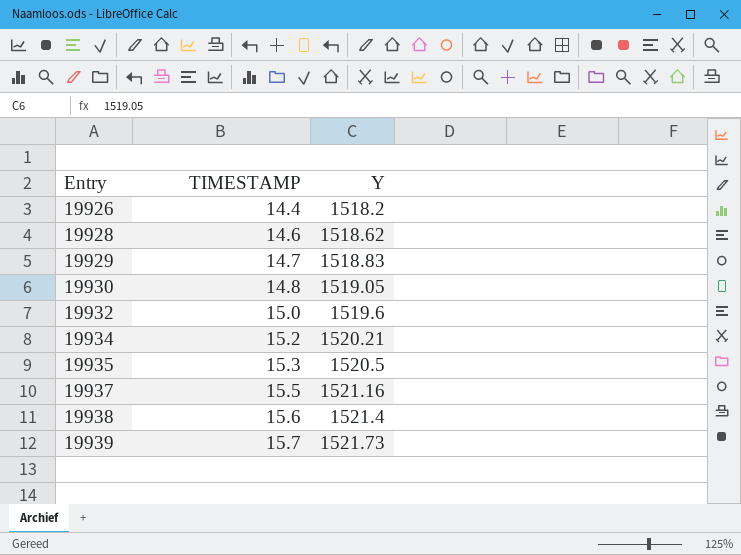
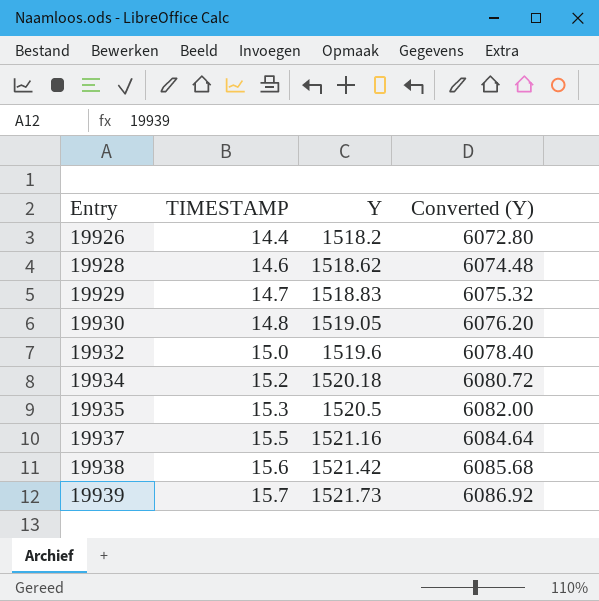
column Converted (Y) | formula: none -> [Y] * 4
19934 | Y: 1520.21 -> 1520.18
19938 | Y: 1521.4 -> 1521.42

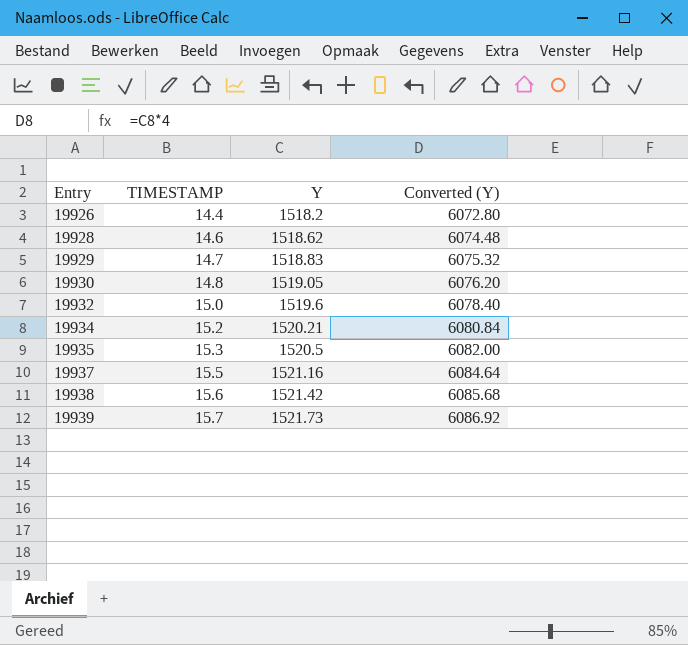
19934 | Y: 1520.18 -> 1520.21
19934 | Converted (Y): 6080.72 -> 6080.84

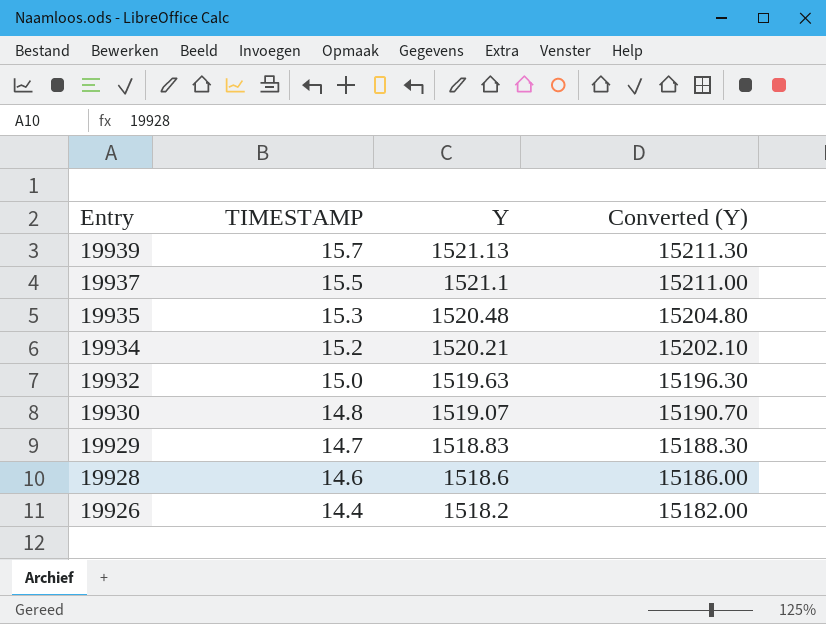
row order: Entry ascending -> Entry descending
column Converted (Y) | formula: [Y] * 4 -> [Y] * 10
row 19938: 15.6 | 1521.42 | 6085.68 -> none
19939 | Y: 1521.73 -> 1521.13
19937 | Y: 1521.16 -> 1521.1
19935 | Y: 1520.5 -> 1520.48
19932 | Y: 1519.6 -> 1519.63
19930 | Y: 1519.05 -> 1519.07
19928 | Y: 1518.62 -> 1518.6

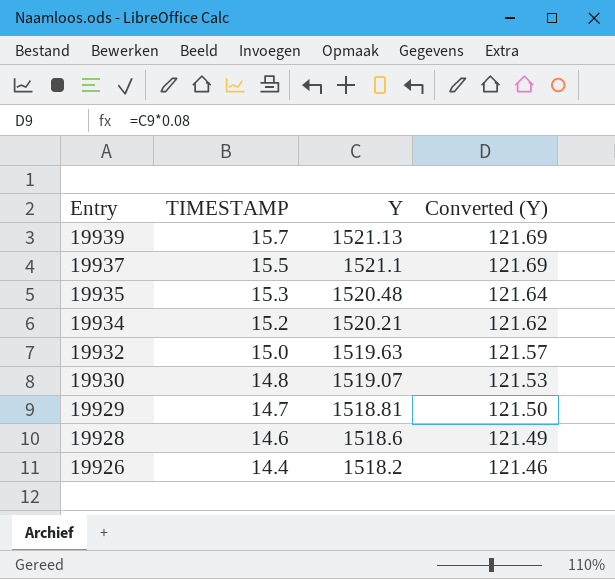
column Converted (Y) | formula: [Y] * 10 -> [Y] * 0.08
19929 | Y: 1518.83 -> 1518.81

